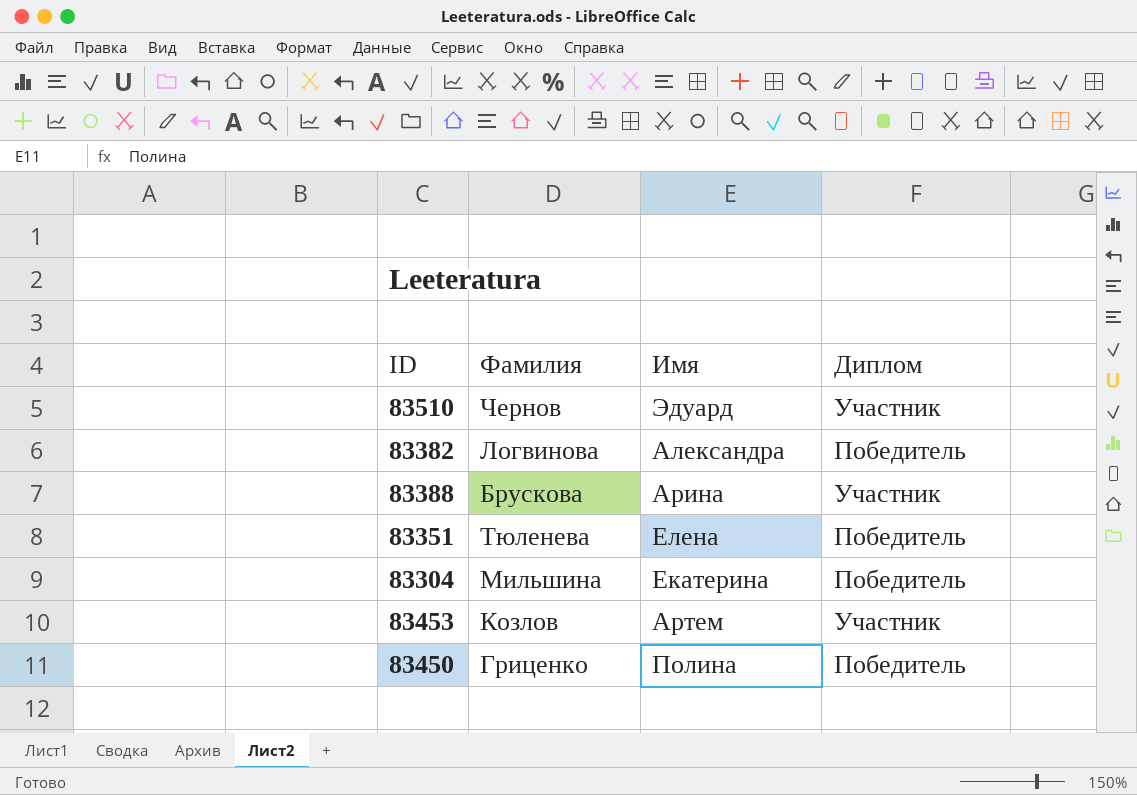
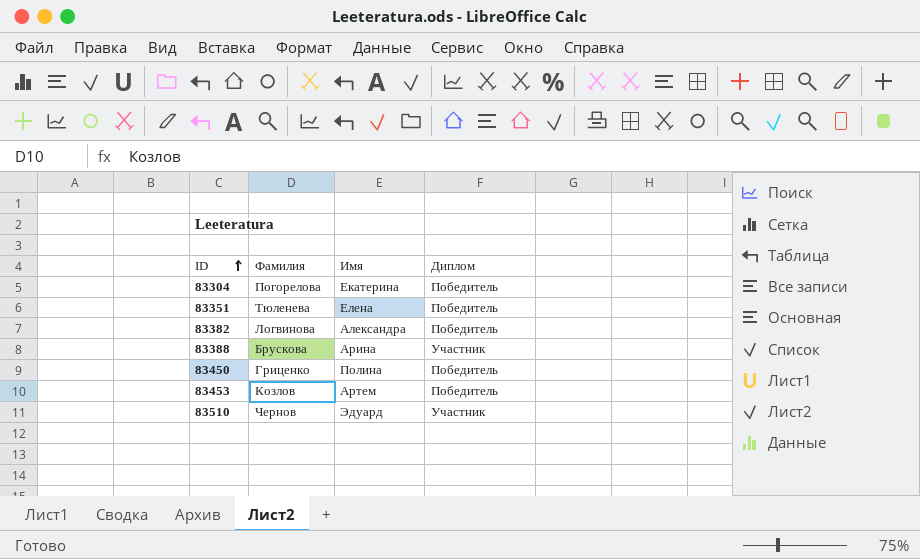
row order: none -> ID ascending
83304 | Фамилия: Мильшина -> Погорелова
83453 | Диплом: Участник -> Победитель

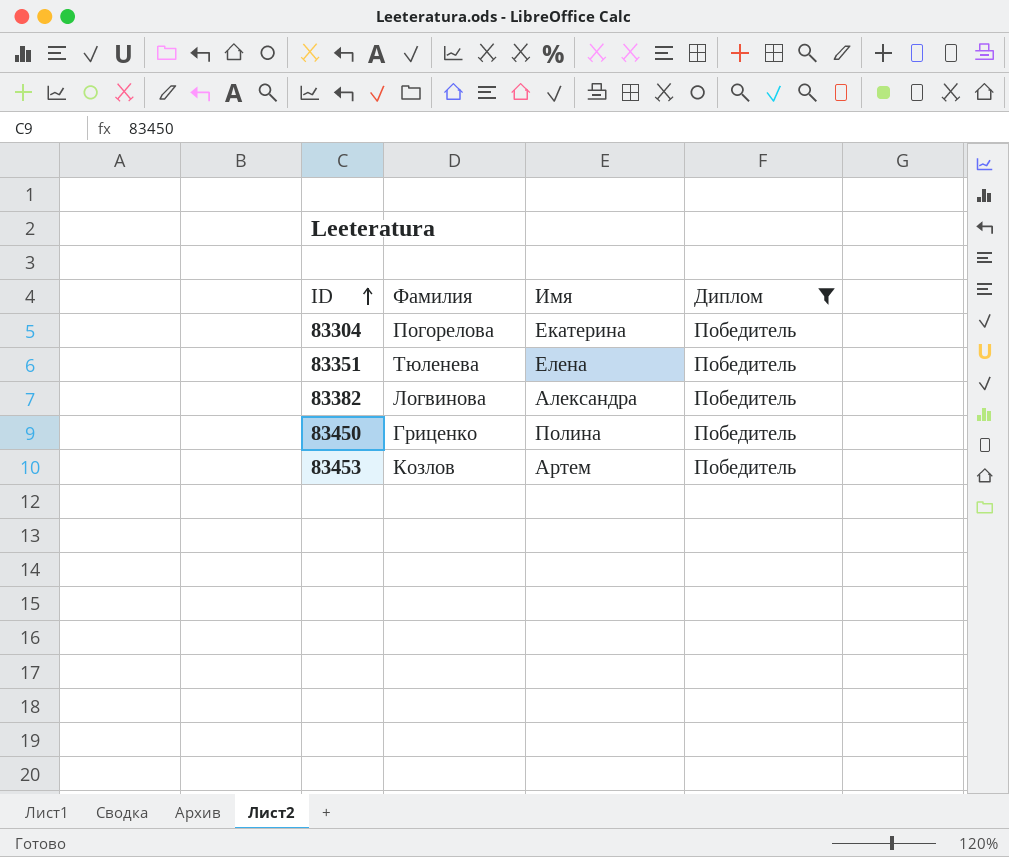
filter: none -> Диплом = Победитель

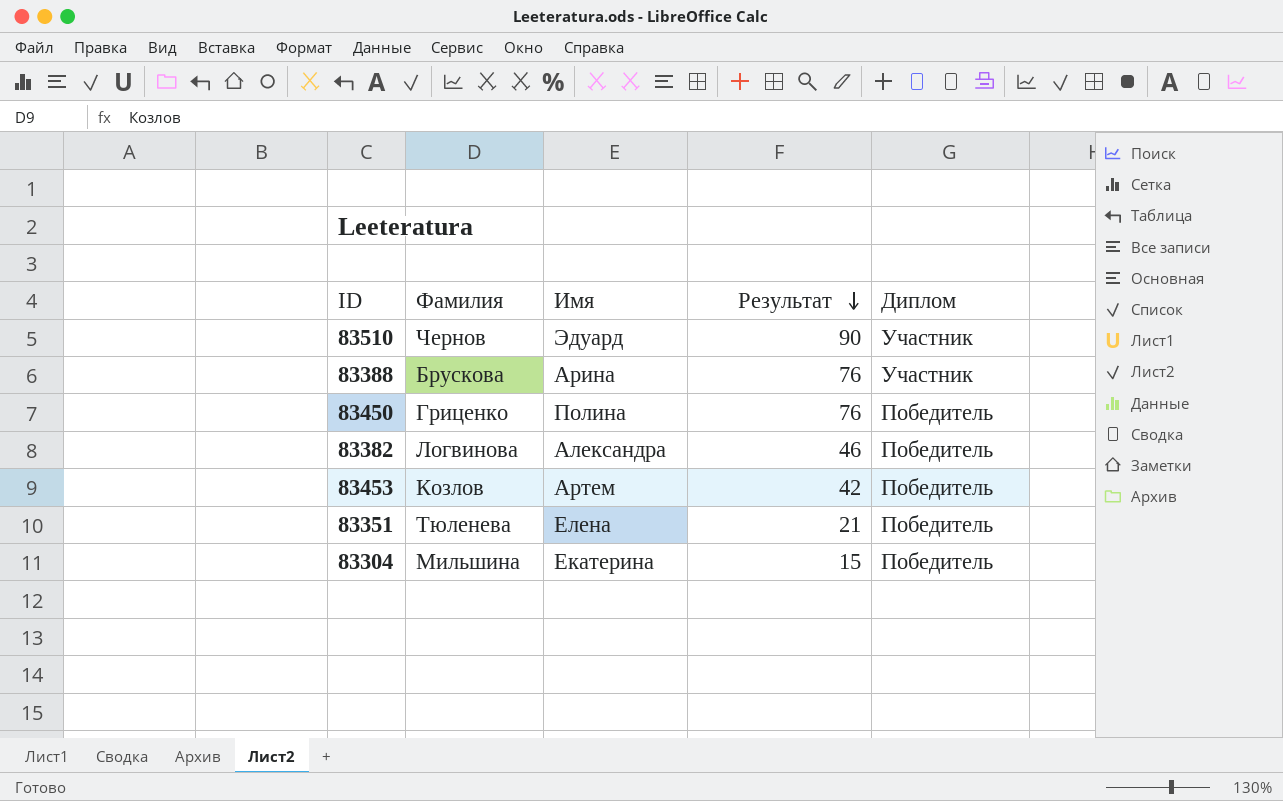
filter: Диплом = Победитель -> none
row order: ID ascending -> Результат descending
column Результат | position: none -> 4
83304 | Фамилия: Погорелова -> Мильшина

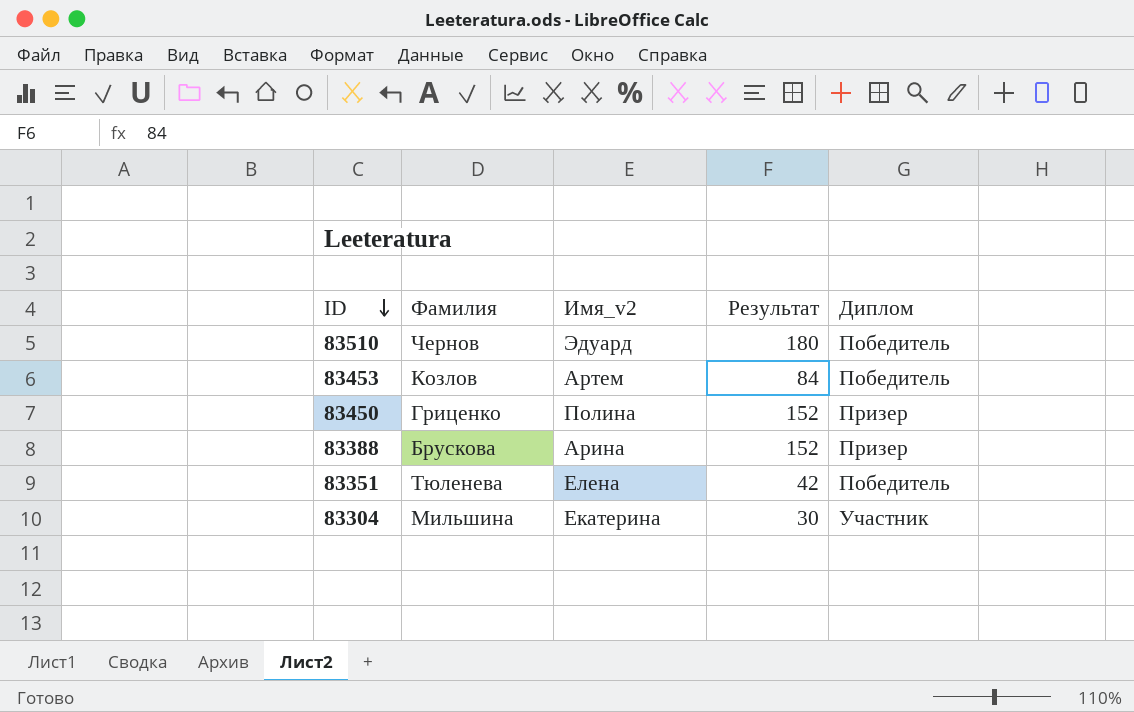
row order: Результат descending -> ID descending
column name: Имя -> Имя_v2
row 83382: Логвинова | Александра | 46 | Победитель -> none
83510 | Результат: 90 -> 180
83510 | Диплом: Участник -> Победитель
83453 | Результат: 42 -> 84
83450 | Результат: 76 -> 152
83450 | Диплом: Победитель -> Призер
83388 | Результат: 76 -> 152
83388 | Диплом: Участник -> Призер
83351 | Результат: 21 -> 42
83304 | Результат: 15 -> 30
83304 | Диплом: Победитель -> Участник

